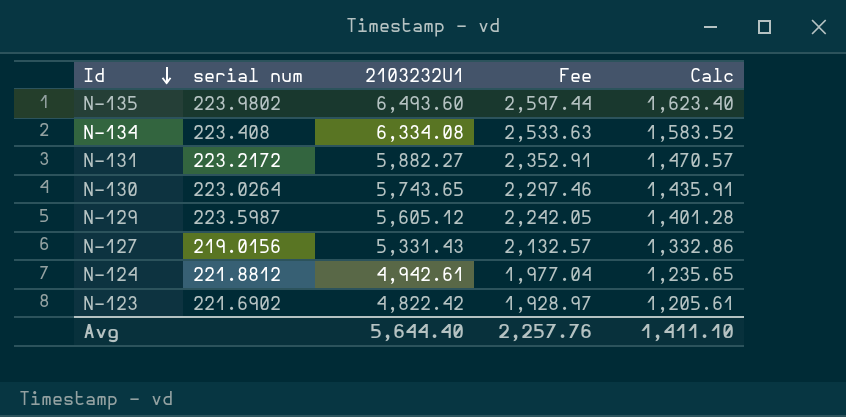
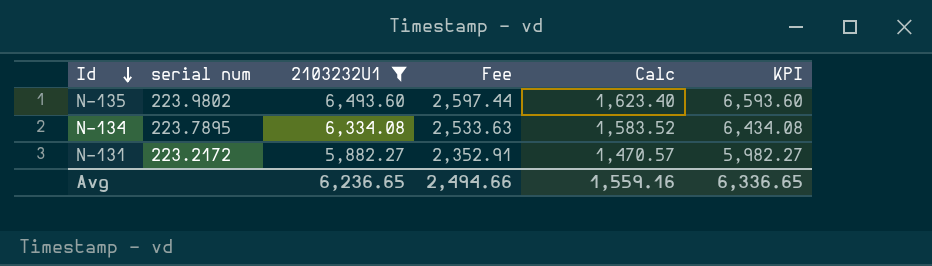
filter: none -> 2103232U1 >= 5,882.27
column KPI | formula: none -> [2103232U1] + 100
N-134 | serial num: 223.408 -> 223.7895
Avg | 2103232U1: 5,644.40 -> 6,236.65
Avg | Fee: 2,257.76 -> 2,494.66
Avg | Calc: 1,411.10 -> 1,559.16

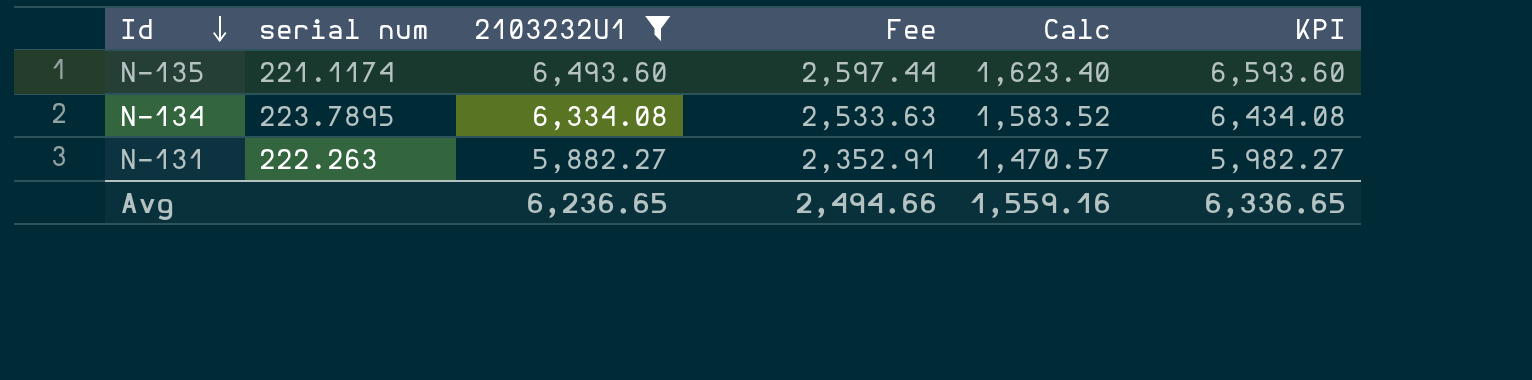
N-135 | serial num: 223.9802 -> 221.1174
N-131 | serial num: 223.2172 -> 222.263

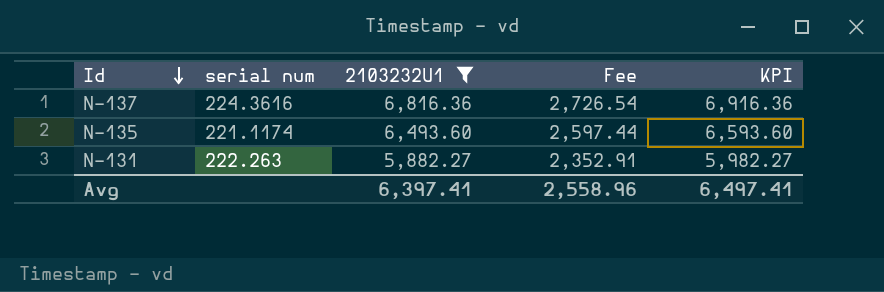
column Calc | formula: [2103232U1] * 0.25 -> none
row N-134: 223.7895 | 6,334.08 | 2,533.63 | 1,583.52 | 6,434.08 -> none
row N-137: none -> 224.3616 | 6,816.36 | 2,726.54 | 6,916.36
Avg | 2103232U1: 6,236.65 -> 6,397.41
Avg | Fee: 2,494.66 -> 2,558.96
Avg | KPI: 6,336.65 -> 6,497.41

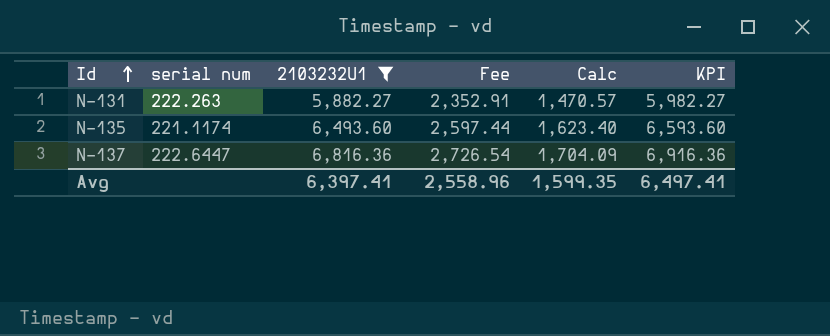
row order: Id descending -> Id ascending
column Calc | formula: none -> [2103232U1] * 0.25
N-137 | serial num: 224.3616 -> 222.6447

